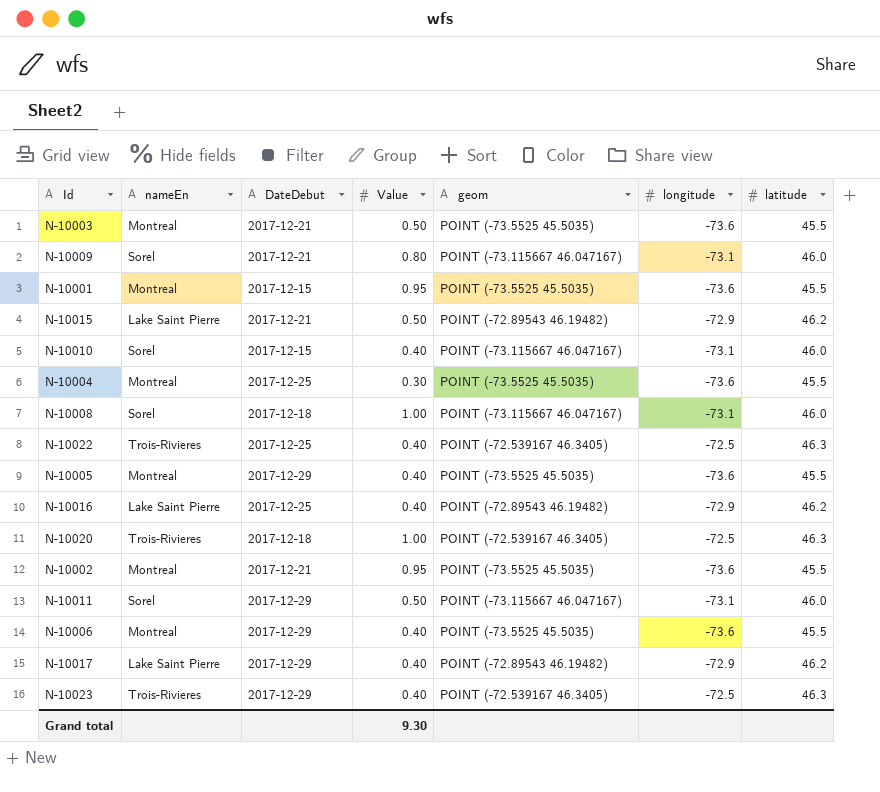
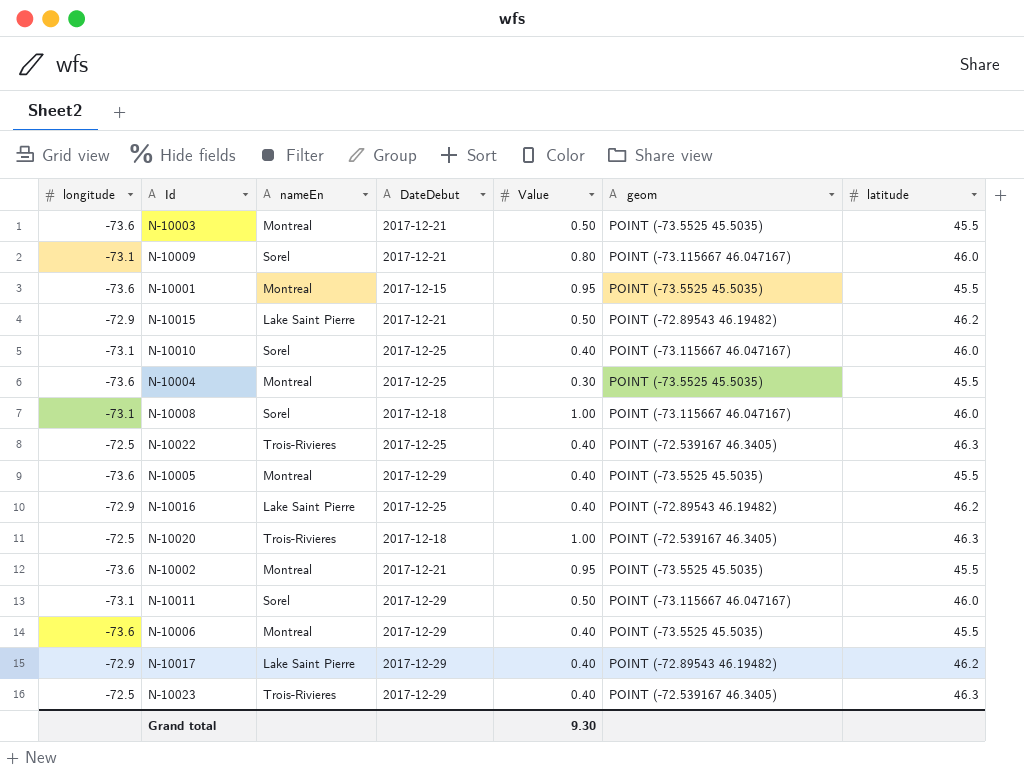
column longitude | position: 6 -> 1
N-10010 | DateDebut: 2017-12-15 -> 2017-12-25

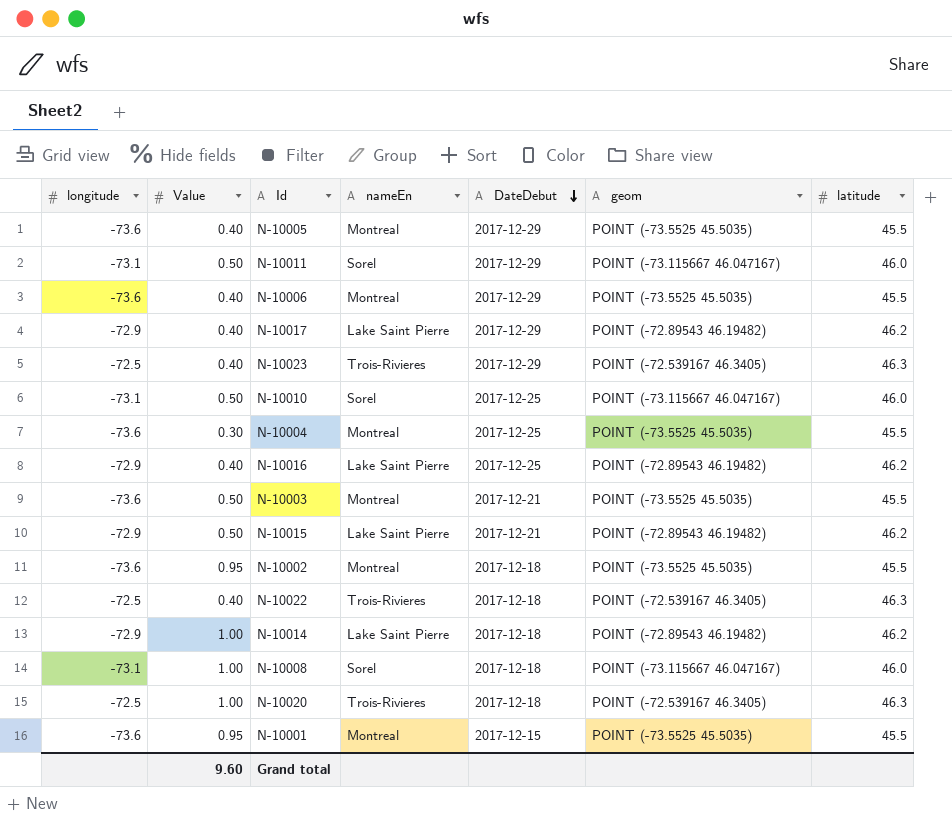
row order: none -> DateDebut descending
column Value | position: 5 -> 2
row N-10009: -73.1 | Sorel | 2017-12-21 | 0.80 | POINT (-73.115667 46.047167) | 46.0 -> none
N-10010 | Value: 0.40 -> 0.50
N-10002 | DateDebut: 2017-12-21 -> 2017-12-18
N-10022 | DateDebut: 2017-12-25 -> 2017-12-18
row N-10014: none -> -72.9 | 1.00 | Lake Saint Pierre | 2017-12-18 | POINT (-72.89543 46.19482) | 46.2
Grand total | Value: 9.30 -> 9.60

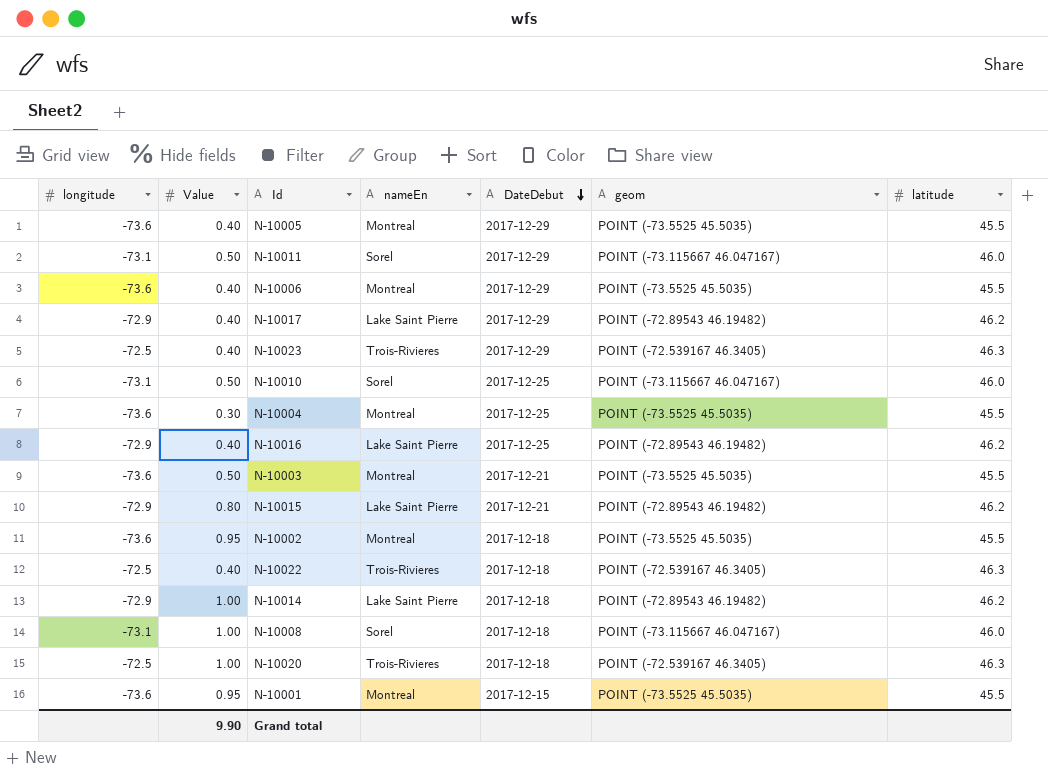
N-10015 | Value: 0.50 -> 0.80
Grand total | Value: 9.60 -> 9.90

